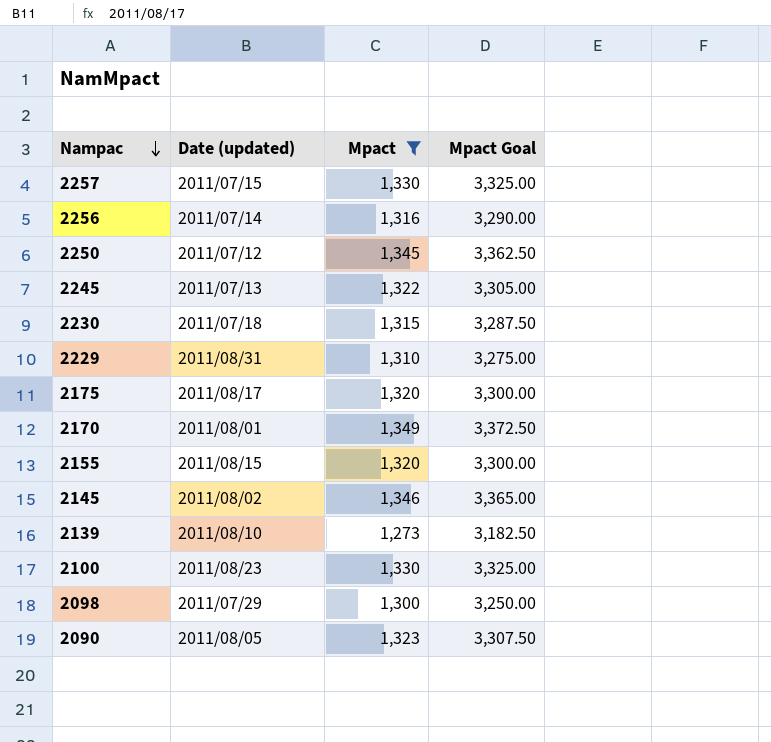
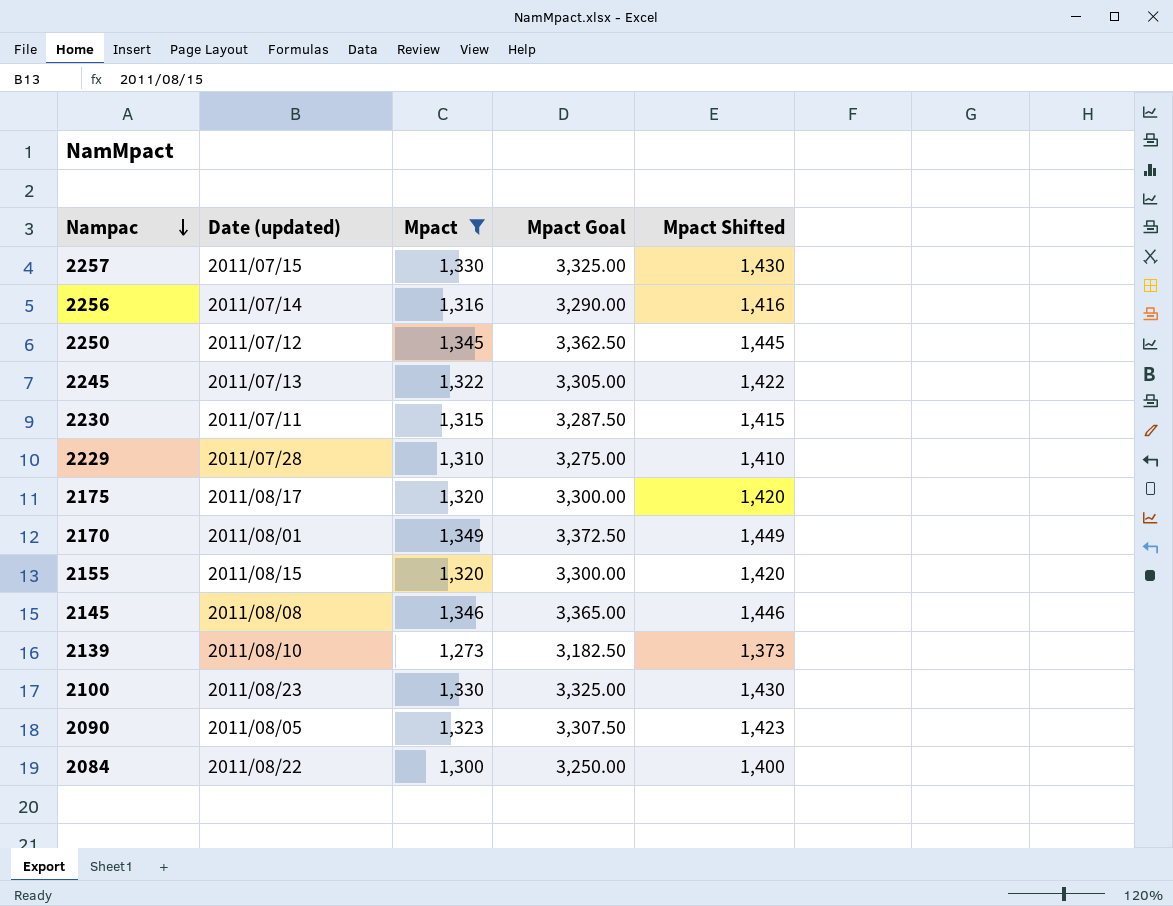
column Mpact Shifted | formula: none -> [Mpact] + 100
row 2098: 2011/07/29 | 1,300 | 3,250.00 -> none
2230 | Date (updated): 2011/07/18 -> 2011/07/11
2229 | Date (updated): 2011/08/31 -> 2011/07/28
2145 | Date (updated): 2011/08/02 -> 2011/08/08
row 2084: none -> 2011/08/22 | 1,300 | 3,250.00 | 1,400

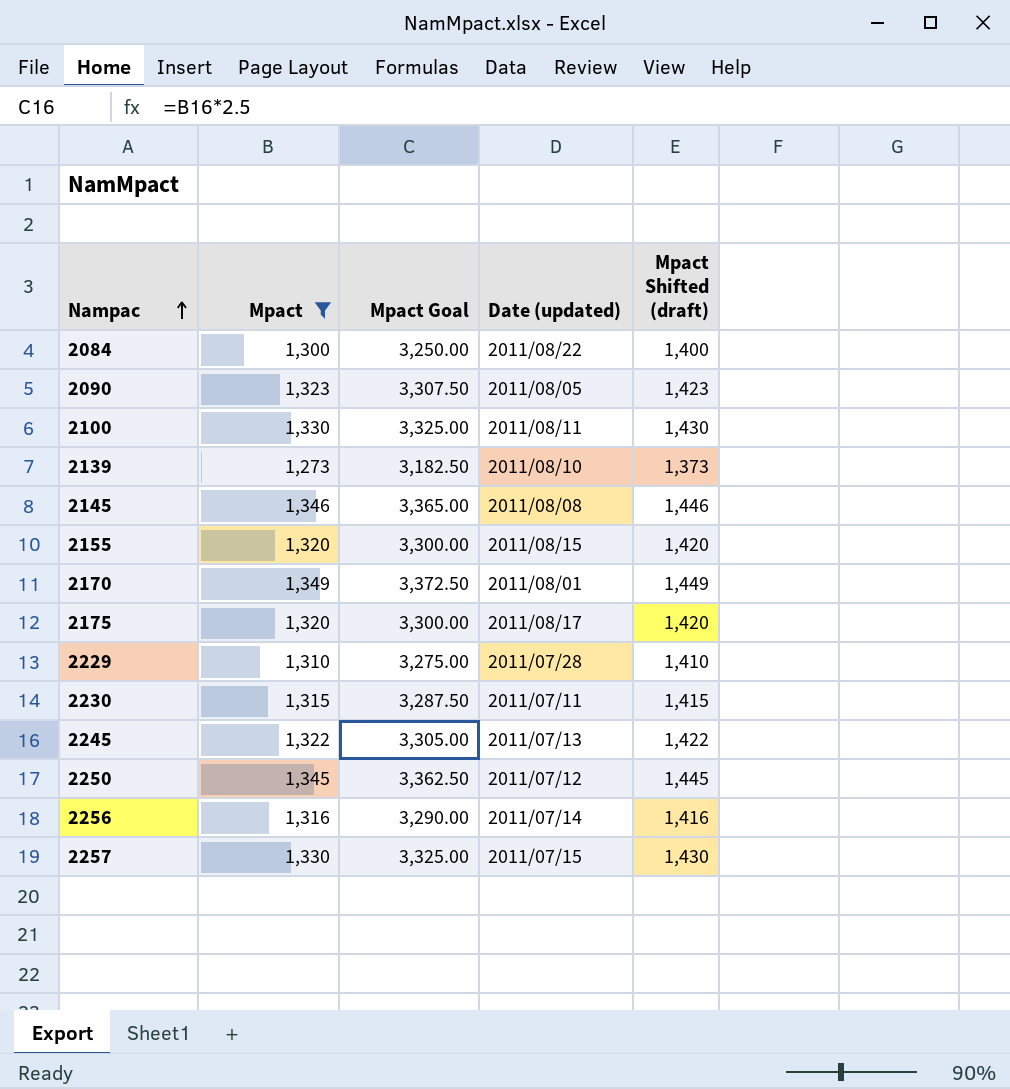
row order: Nampac descending -> Nampac ascending
column Date (updated) | position: 2 -> 4
column name: Mpact Shifted -> Mpact Shifted (draft)
2100 | Date (updated): 2011/08/23 -> 2011/08/11

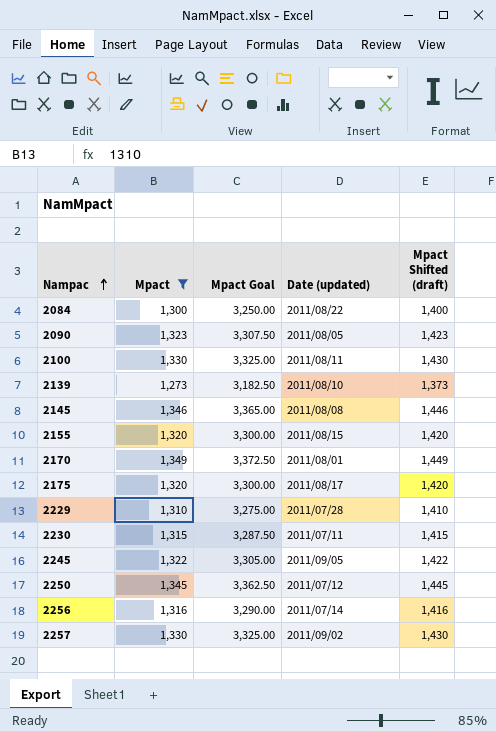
2245 | Date (updated): 2011/07/13 -> 2011/09/05
2257 | Date (updated): 2011/07/15 -> 2011/09/02

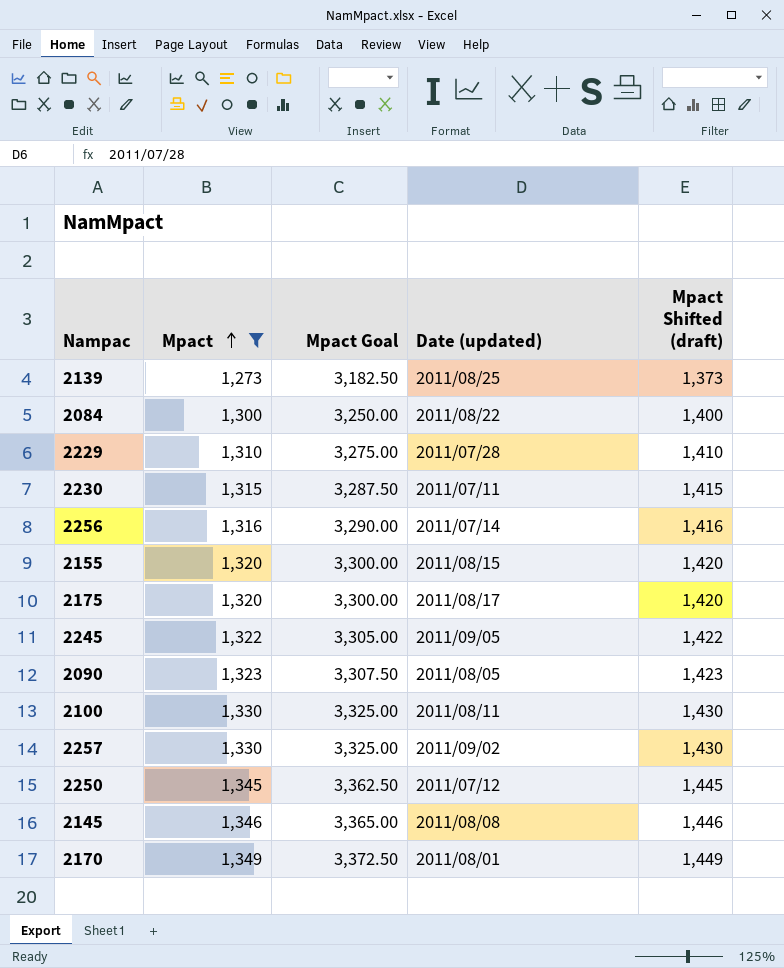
row order: Nampac ascending -> Mpact ascending
2139 | Date (updated): 2011/08/10 -> 2011/08/25

